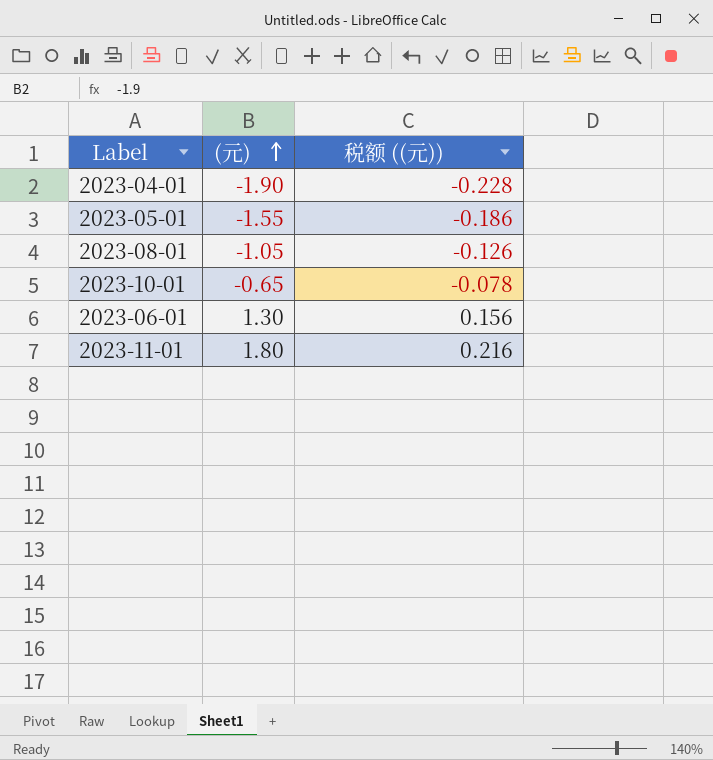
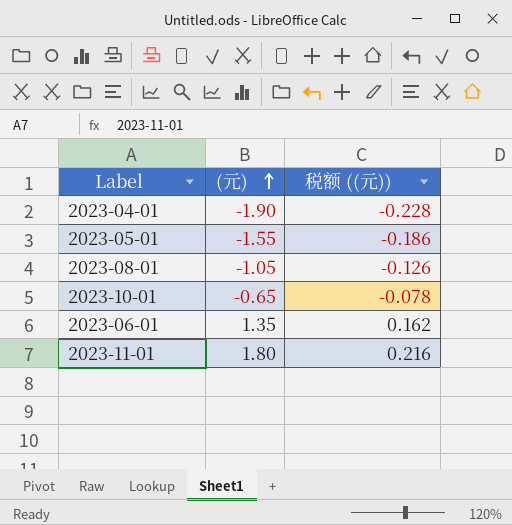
2023-06-01 | (元): 1.30 -> 1.35
2023-06-01 | 税额 ((元)): 0.156 -> 0.162

